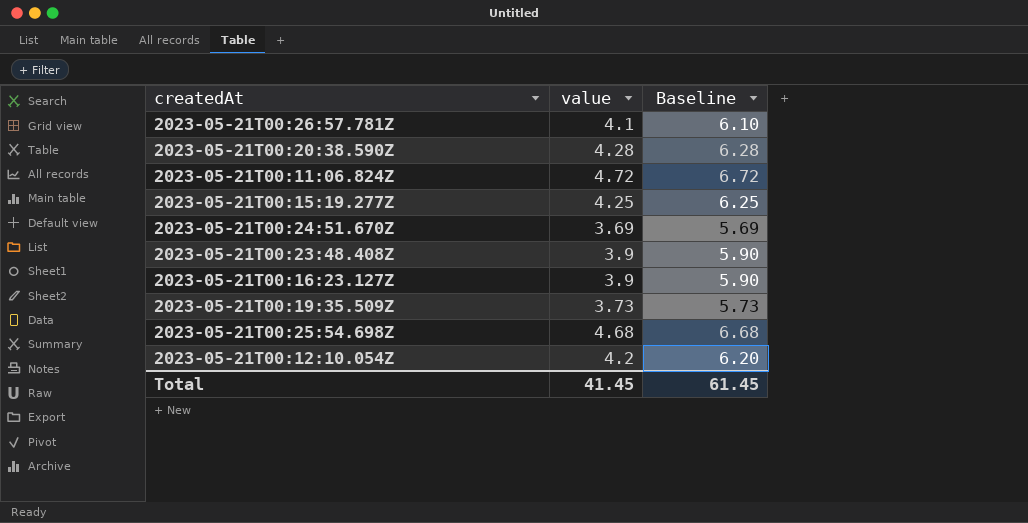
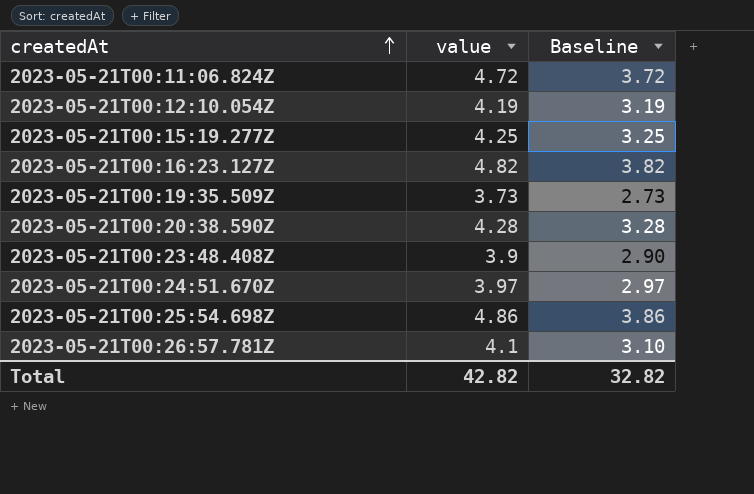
row order: none -> createdAt ascending
column Baseline | formula: [value] + 2 -> [value] - 1
2023-05-21T00:12:10.054Z | value: 4.2 -> 4.19
2023-05-21T00:16:23.127Z | value: 3.9 -> 4.82
2023-05-21T00:24:51.670Z | value: 3.69 -> 3.97
2023-05-21T00:25:54.698Z | value: 4.68 -> 4.86
Total | value: 41.45 -> 42.82
Total | Baseline: 61.45 -> 32.82

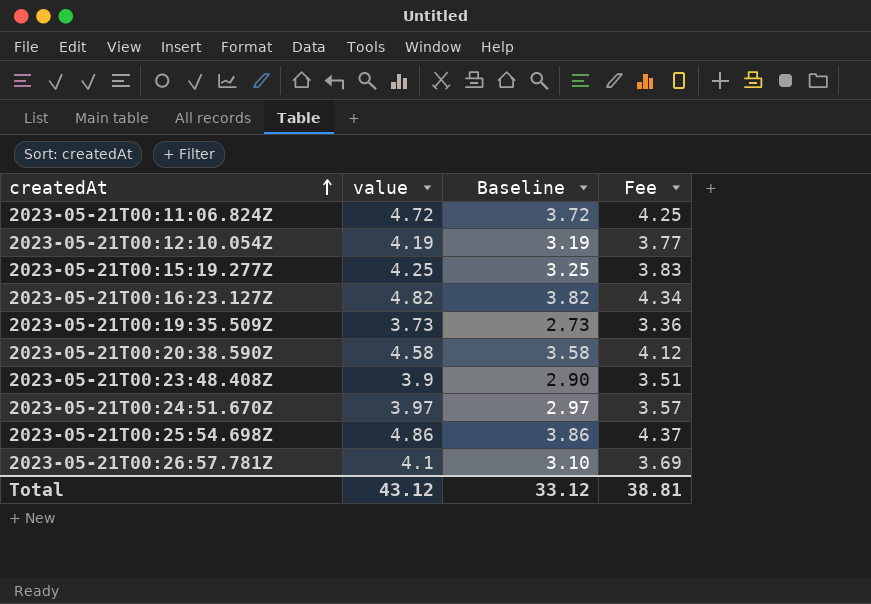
column Fee | formula: none -> [value] * 0.9
2023-05-21T00:20:38.590Z | value: 4.28 -> 4.58
2023-05-21T00:20:38.590Z | Baseline: 3.28 -> 3.58
Total | value: 42.82 -> 43.12
Total | Baseline: 32.82 -> 33.12

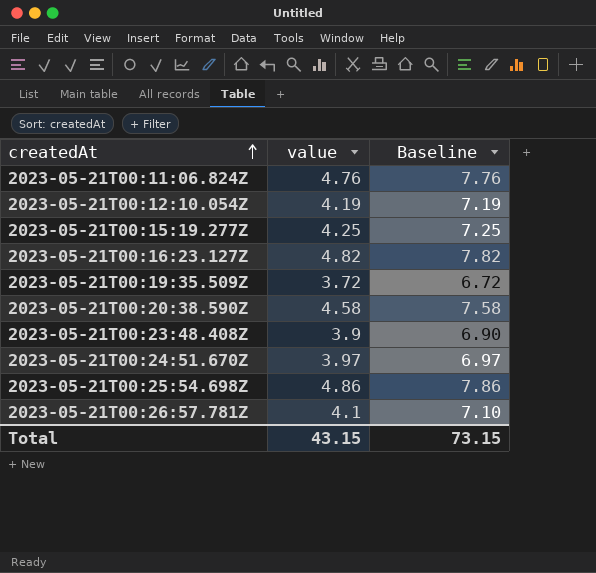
column Fee | formula: [value] * 0.9 -> none
column Baseline | formula: [value] - 1 -> [value] + 3
2023-05-21T00:11:06.824Z | value: 4.72 -> 4.76
2023-05-21T00:19:35.509Z | value: 3.73 -> 3.72
Total | value: 43.12 -> 43.15
Total | Baseline: 33.12 -> 73.15

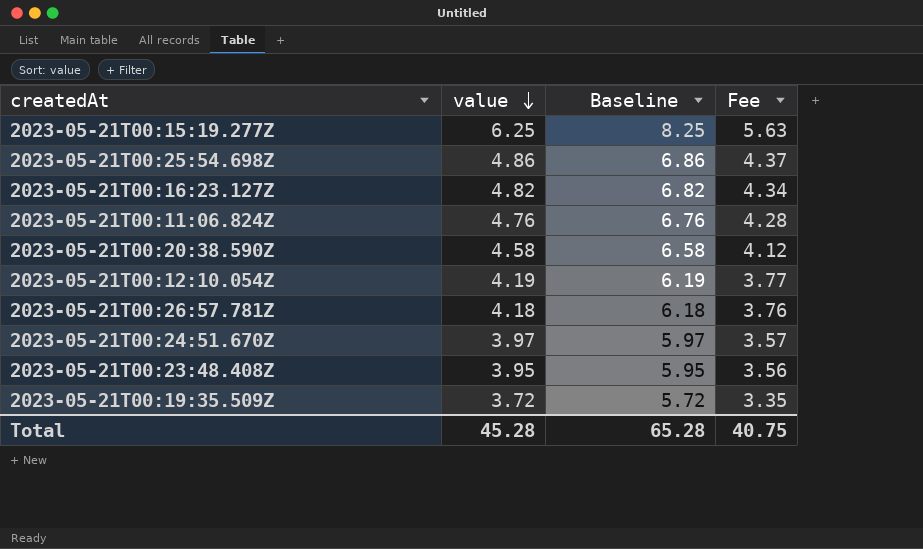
row order: createdAt ascending -> value descending
column Baseline | formula: [value] + 3 -> [value] + 2
column Fee | formula: none -> [value] * 0.9
2023-05-21T00:15:19.277Z | value: 4.25 -> 6.25
2023-05-21T00:26:57.781Z | value: 4.1 -> 4.18
2023-05-21T00:23:48.408Z | value: 3.9 -> 3.95
Total | value: 43.15 -> 45.28
Total | Baseline: 73.15 -> 65.28

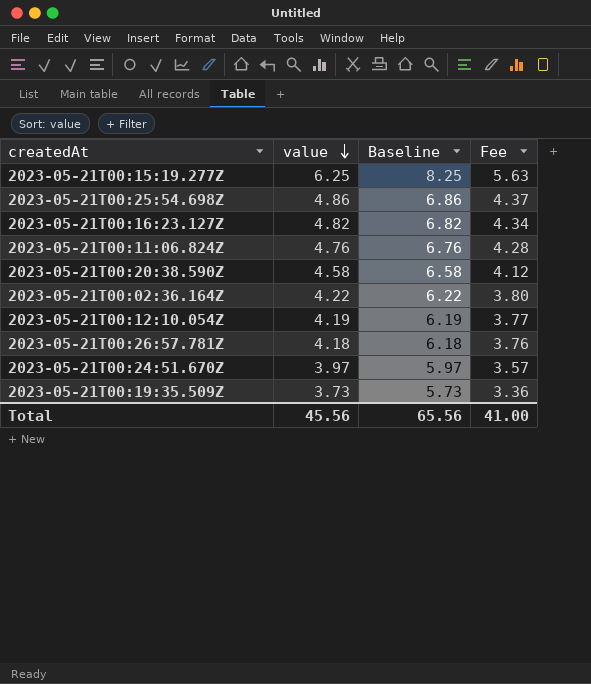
row 2023-05-21T00:23:48.408Z: 3.95 | 5.95 | 3.56 -> none
row 2023-05-21T00:02:36.164Z: none -> 4.22 | 6.22 | 3.80
2023-05-21T00:19:35.509Z | value: 3.72 -> 3.73
2023-05-21T00:19:35.509Z | Baseline: 5.72 -> 5.73
2023-05-21T00:19:35.509Z | Fee: 3.35 -> 3.36
Total | value: 45.28 -> 45.56
Total | Baseline: 65.28 -> 65.56
Total | Fee: 40.75 -> 41.00

